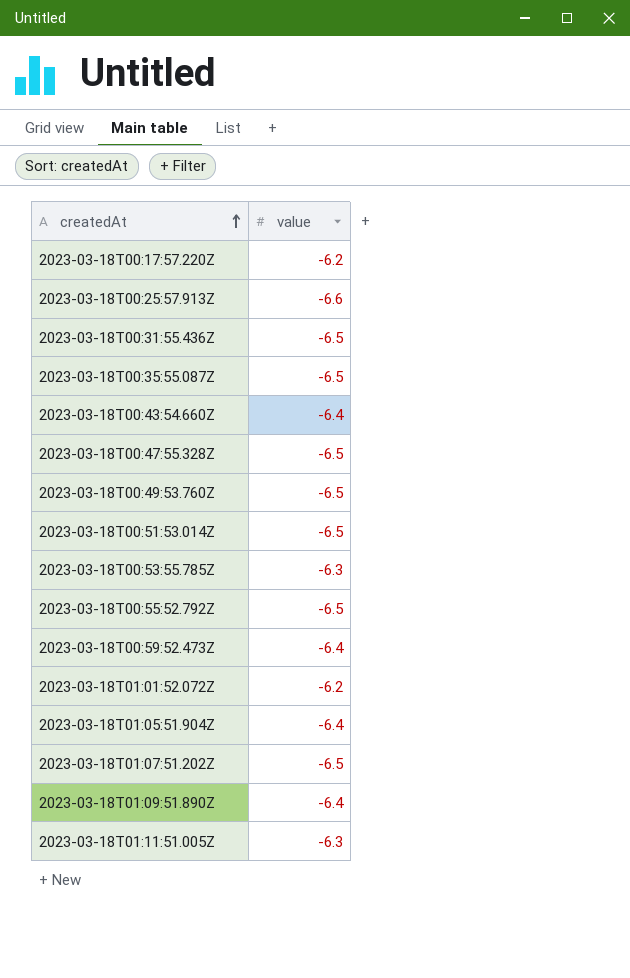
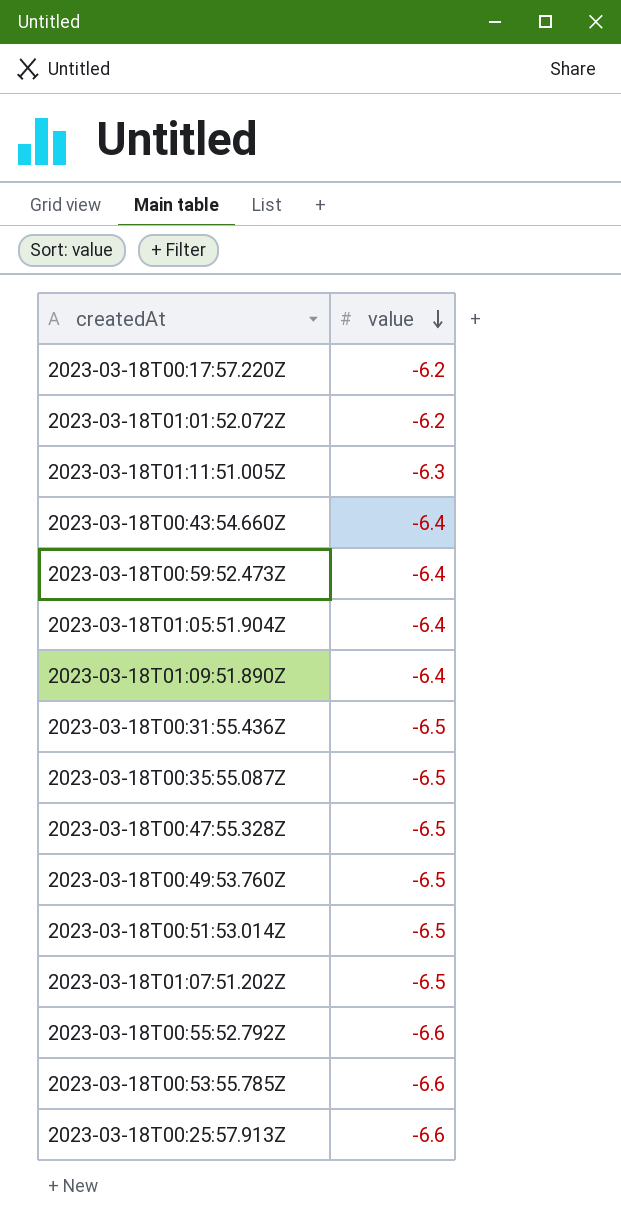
row order: createdAt ascending -> value descending
2023-03-18T00:55:52.792Z | value: -6.5 -> -6.6
2023-03-18T00:53:55.785Z | value: -6.3 -> -6.6

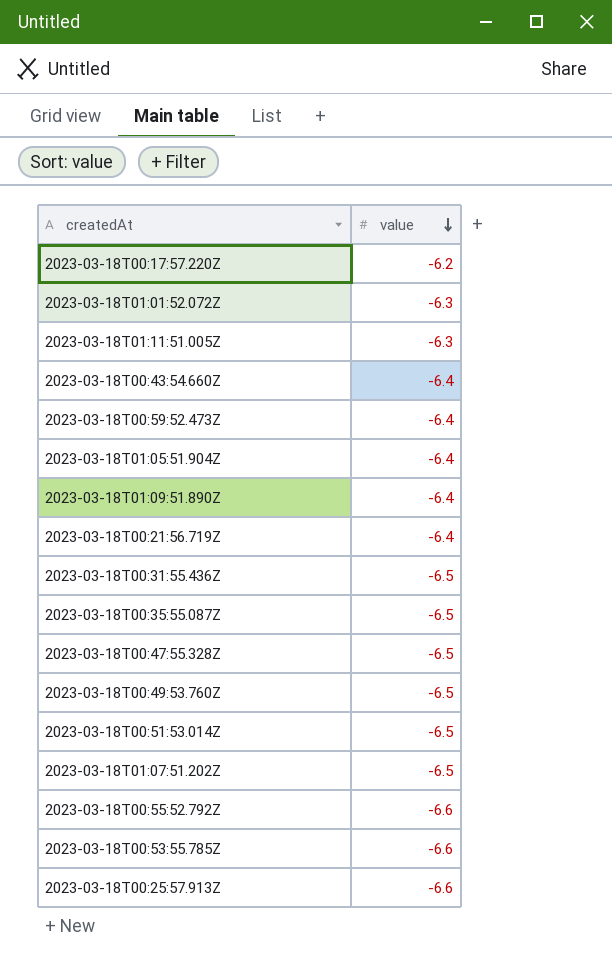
2023-03-18T01:01:52.072Z | value: -6.2 -> -6.3
row 2023-03-18T00:21:56.719Z: none -> -6.4

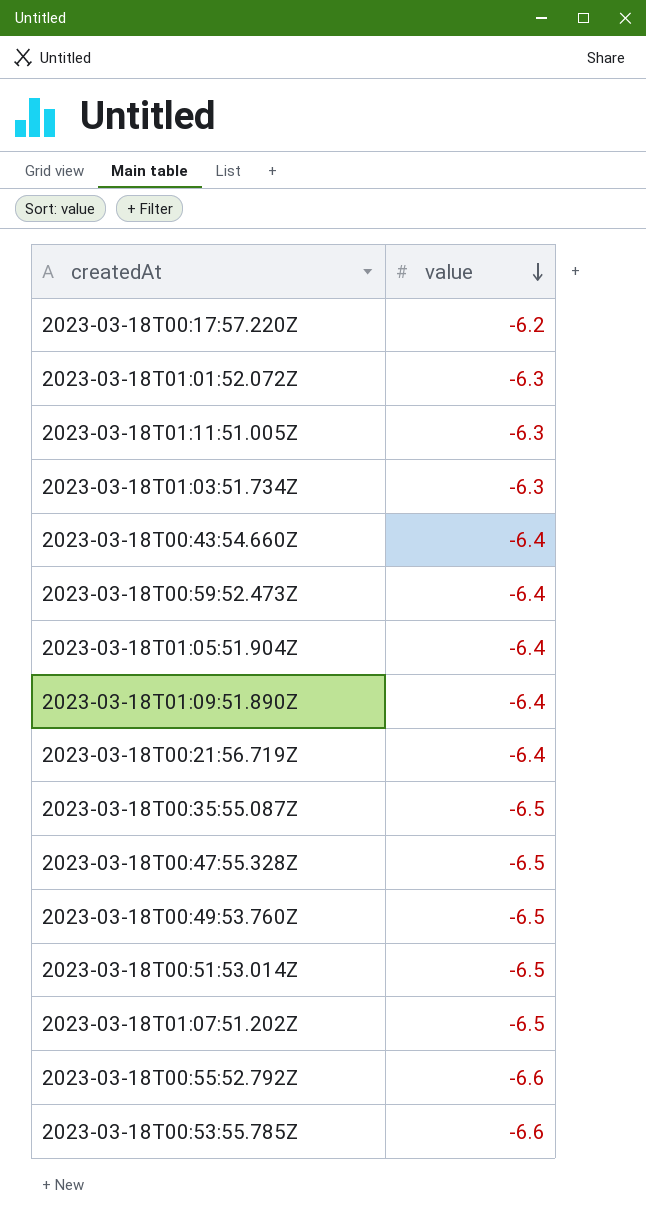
row 2023-03-18T00:31:55.436Z: -6.5 -> none
row 2023-03-18T00:25:57.913Z: -6.6 -> none
row 2023-03-18T01:03:51.734Z: none -> -6.3

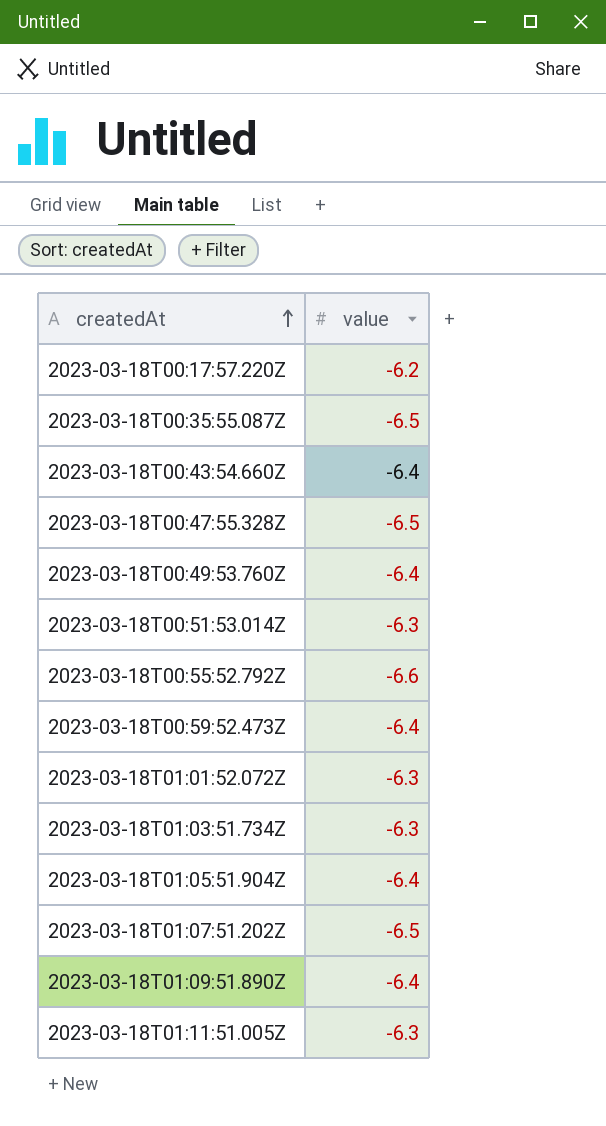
row order: value descending -> createdAt ascending
row 2023-03-18T00:21:56.719Z: -6.4 -> none
row 2023-03-18T00:53:55.785Z: -6.6 -> none
2023-03-18T00:49:53.760Z | value: -6.5 -> -6.4
2023-03-18T00:51:53.014Z | value: -6.5 -> -6.3

